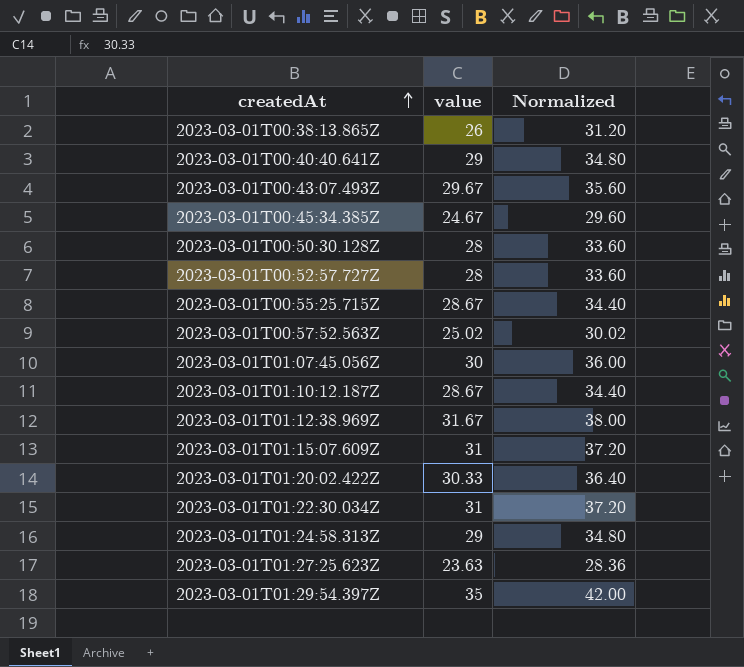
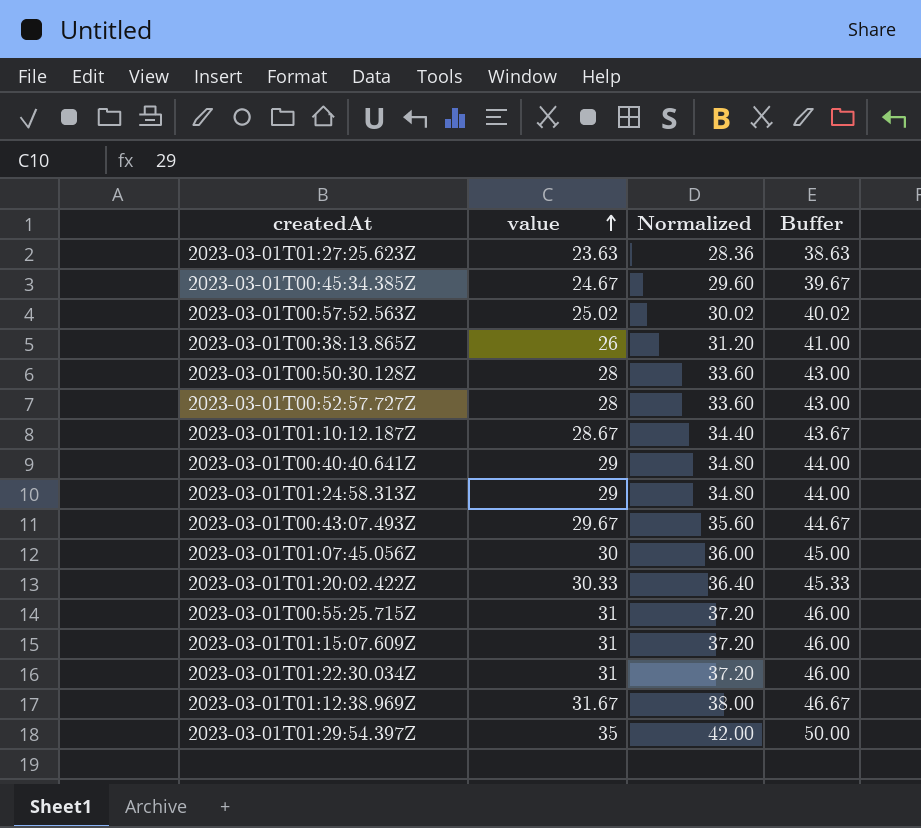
row order: createdAt ascending -> value ascending
column Buffer | formula: none -> [value] + 15
2023-03-01T00:55:25.715Z | value: 28.67 -> 31
2023-03-01T00:55:25.715Z | Normalized: 34.40 -> 37.20

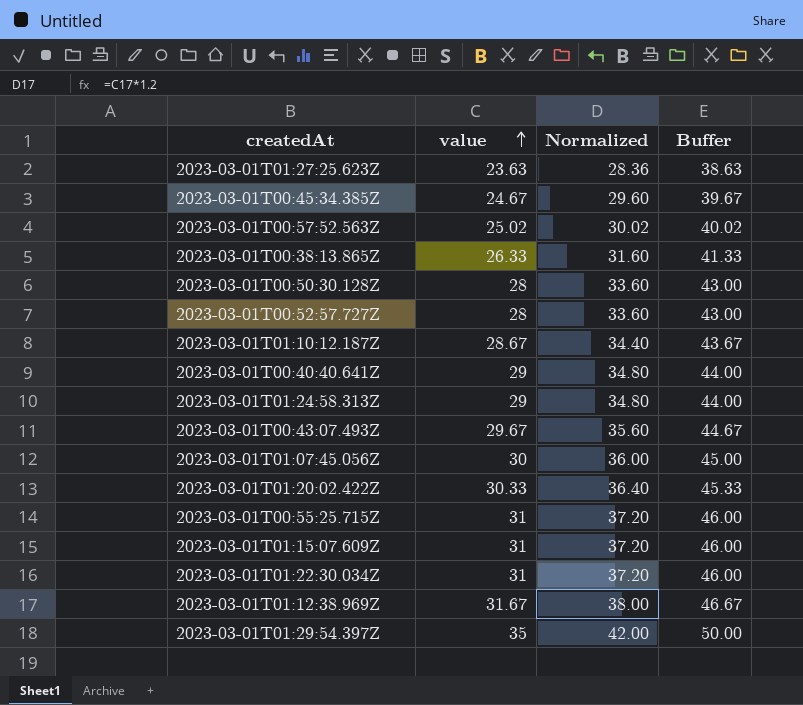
2023-03-01T00:38:13.865Z | value: 26 -> 26.33
2023-03-01T00:38:13.865Z | Normalized: 31.20 -> 31.60
2023-03-01T00:38:13.865Z | Buffer: 41.00 -> 41.33

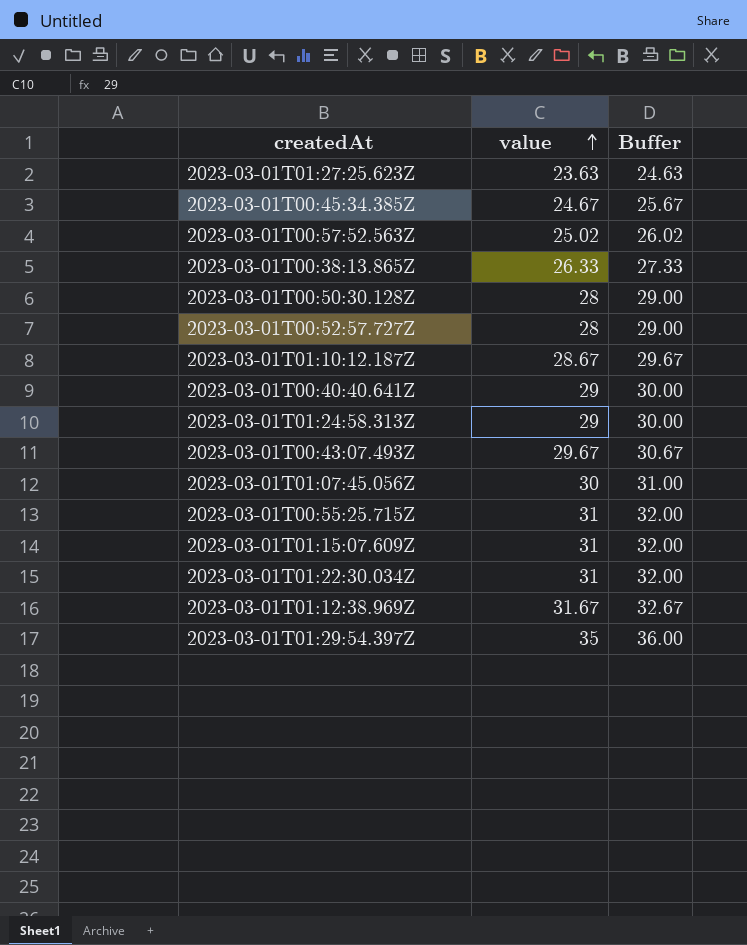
column Normalized | formula: [value] * 1.2 -> none
column Buffer | formula: [value] + 15 -> [value] + 1
row 2023-03-01T01:20:02.422Z: 30.33 | 36.40 | 45.33 -> none

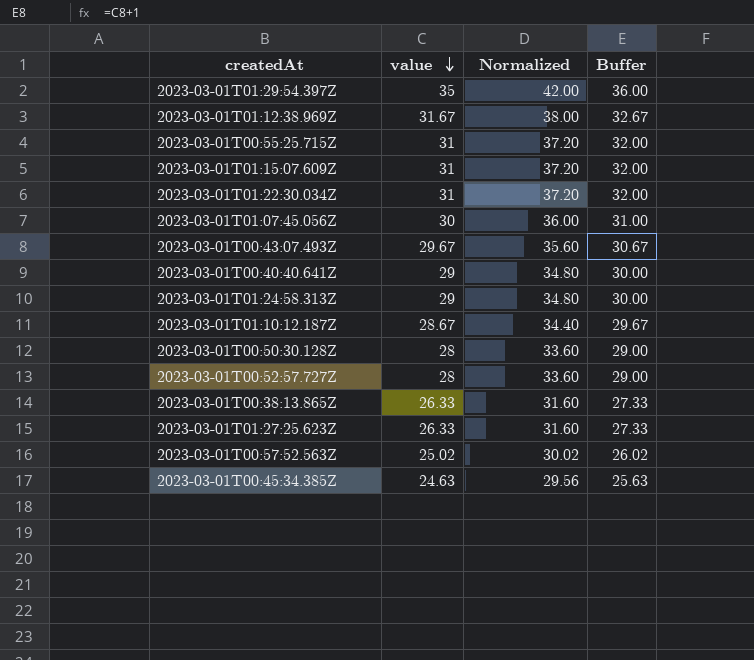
row order: value ascending -> value descending
column Normalized | formula: none -> [value] * 1.2
2023-03-01T01:27:25.623Z | value: 23.63 -> 26.33
2023-03-01T01:27:25.623Z | Buffer: 24.63 -> 27.33
2023-03-01T00:45:34.385Z | value: 24.67 -> 24.63
2023-03-01T00:45:34.385Z | Buffer: 25.67 -> 25.63

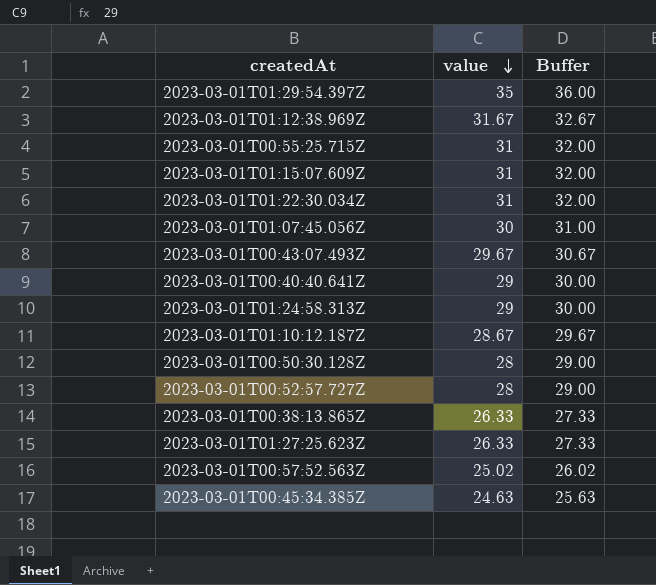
column Normalized | formula: [value] * 1.2 -> none

